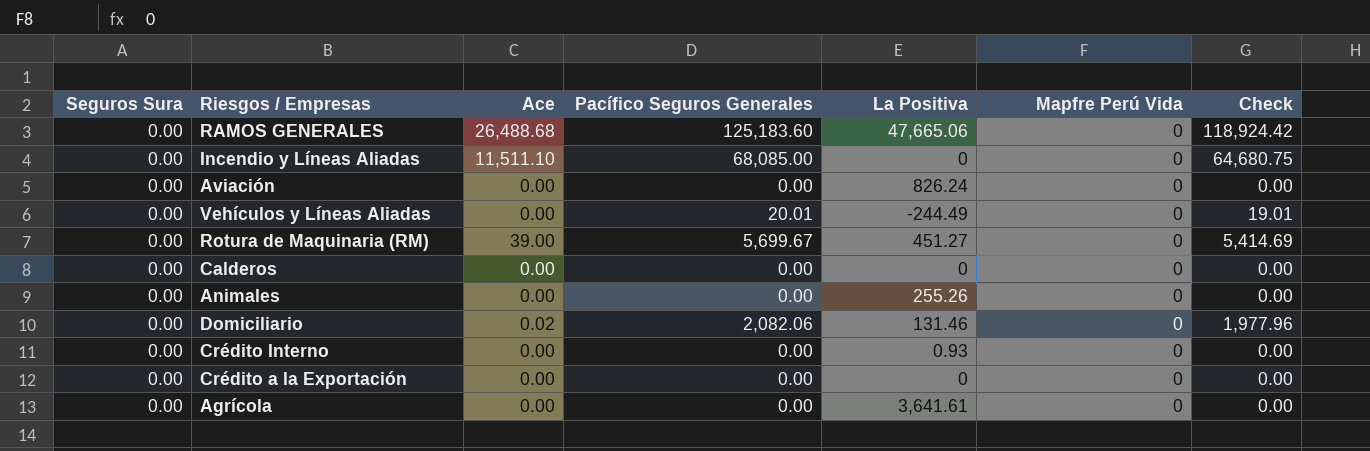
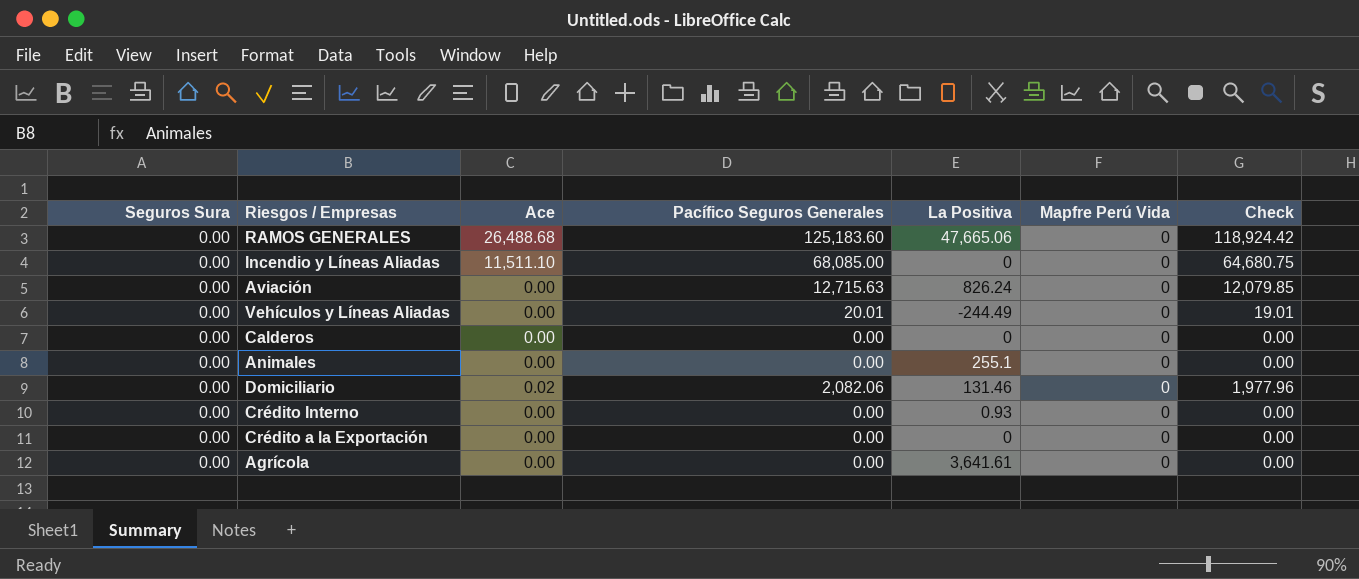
row Rotura de Maquinaria (RM): 0.00 | 39.00 | 5,699.67 | 451.27 | 0 | 5,414.69 -> none
Aviación | Pacífico Seguros Generales: 0.00 -> 12,715.63
Aviación | Check: 0.00 -> 12,079.85
Animales | La Positiva: 255.26 -> 255.1

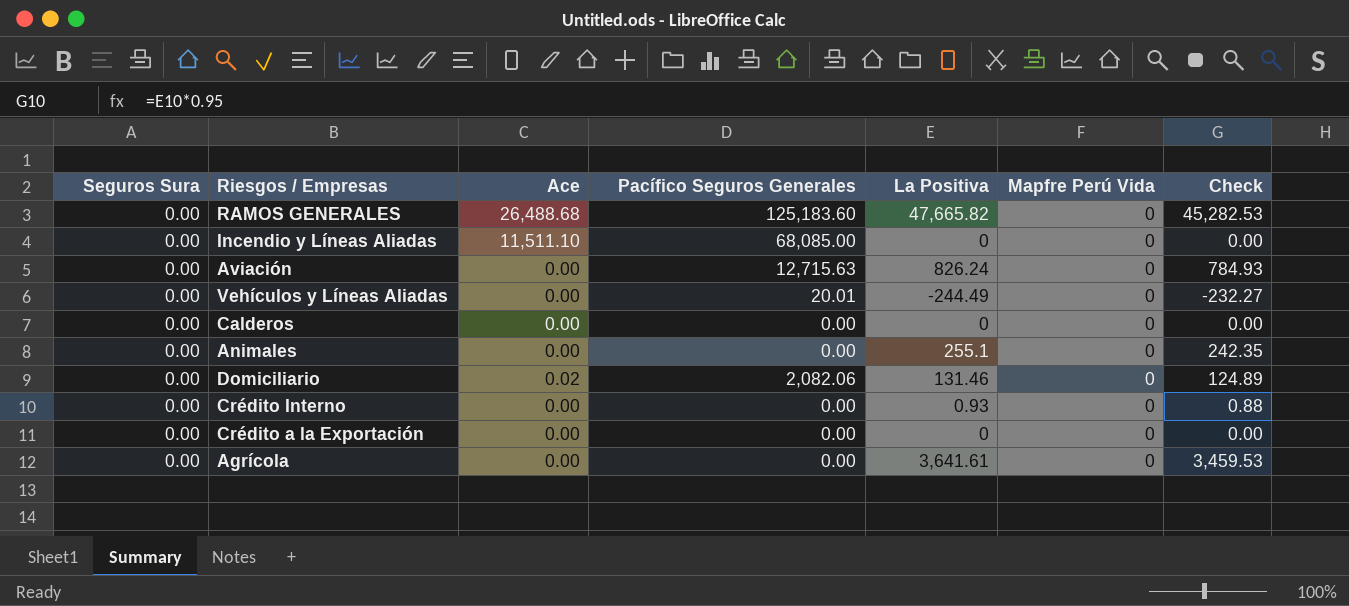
column Check | formula: [Pacífico Seguros Generales] * 0.95 -> [La Positiva] * 0.95
RAMOS GENERALES | La Positiva: 47,665.06 -> 47,665.82

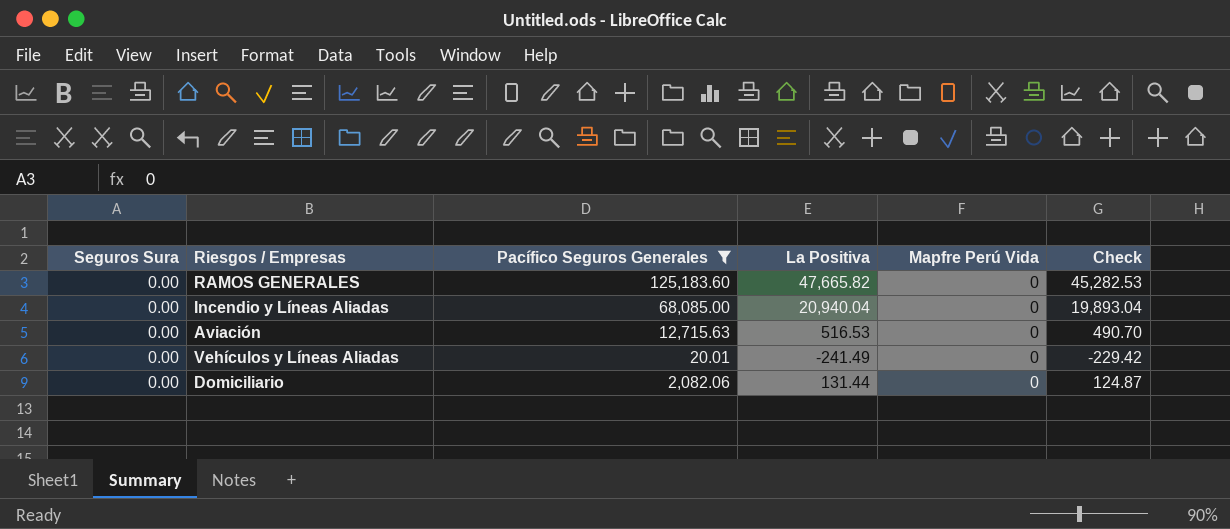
filter: none -> Pacífico Seguros Generales != 0.00
column Ace | position: 3 -> none
Incendio y Líneas Aliadas | La Positiva: 0 -> 20,940.04
Incendio y Líneas Aliadas | Check: 0.00 -> 19,893.04
Aviación | La Positiva: 826.24 -> 516.53
Aviación | Check: 784.93 -> 490.70
Vehículos y Líneas Aliadas | La Positiva: -244.49 -> -241.49
Vehículos y Líneas Aliadas | Check: -232.27 -> -229.42
Domiciliario | La Positiva: 131.46 -> 131.44
Domiciliario | Check: 124.89 -> 124.87

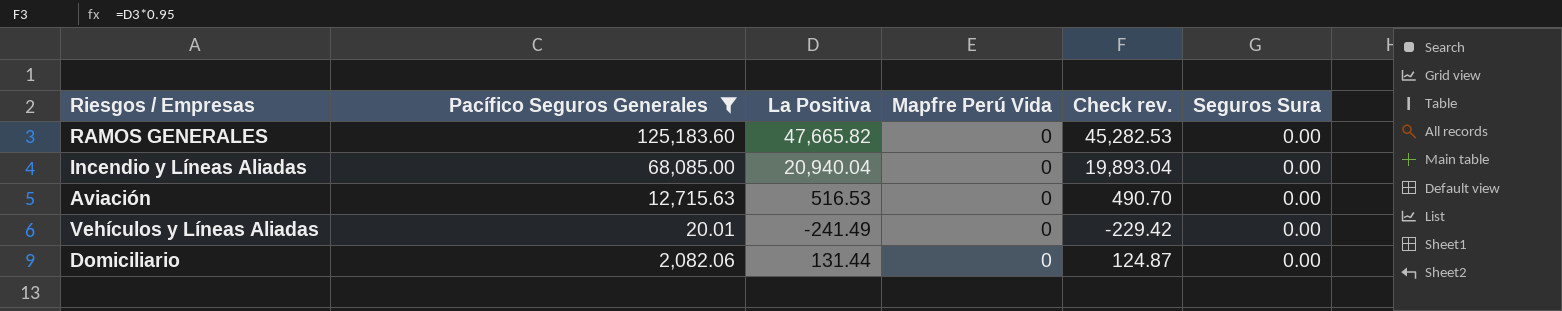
column name: Check -> Check rev.
column Seguros Sura | position: 1 -> 6

